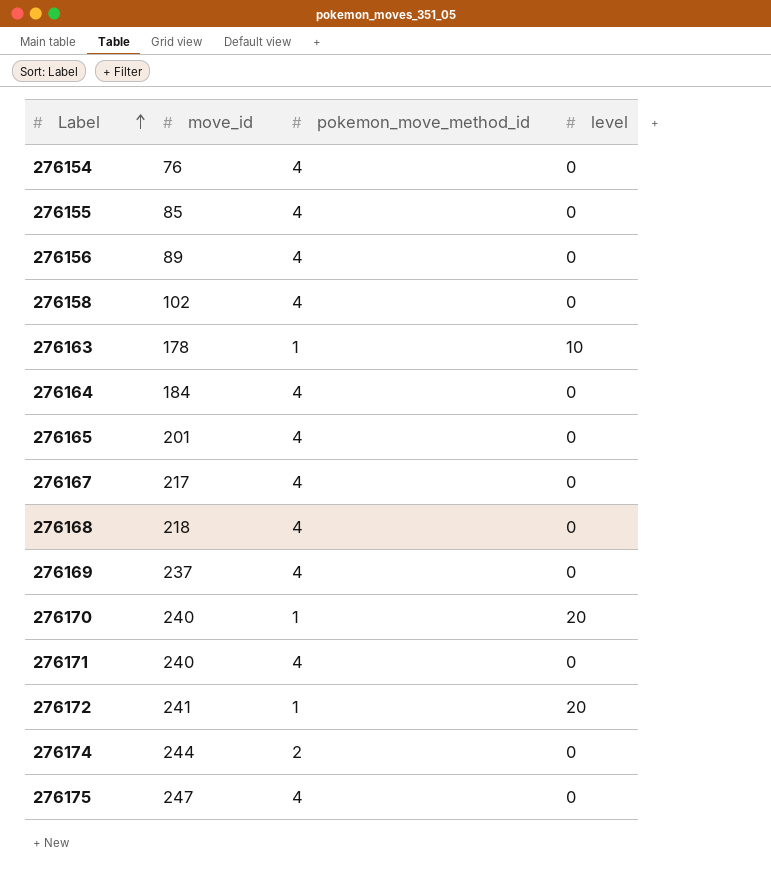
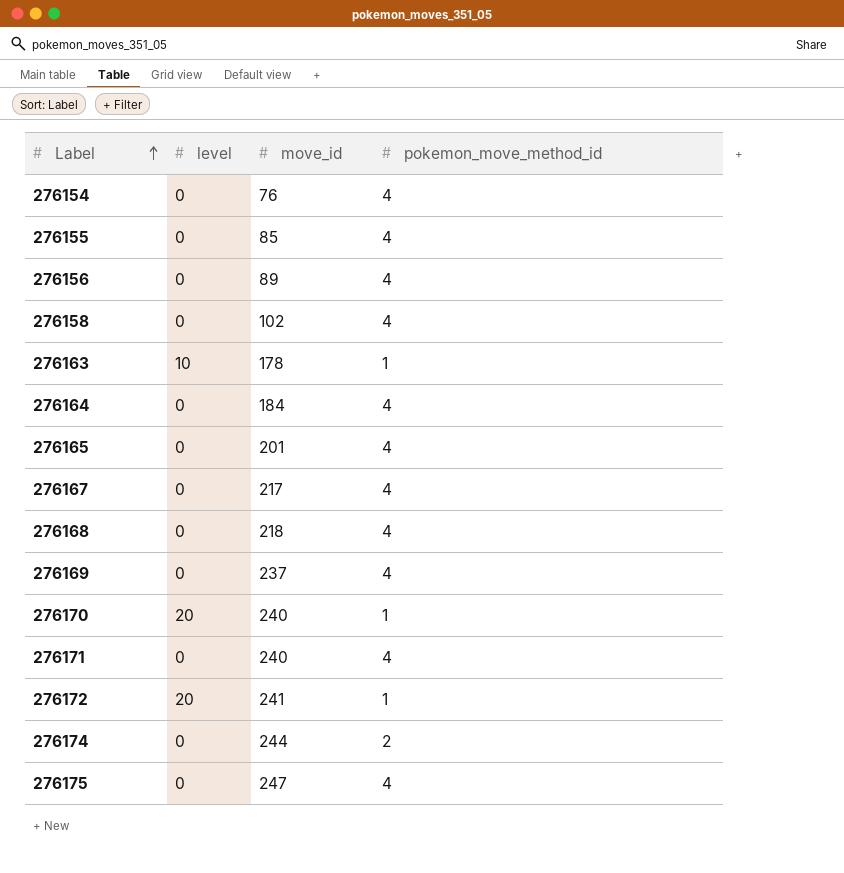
column level | position: 4 -> 2

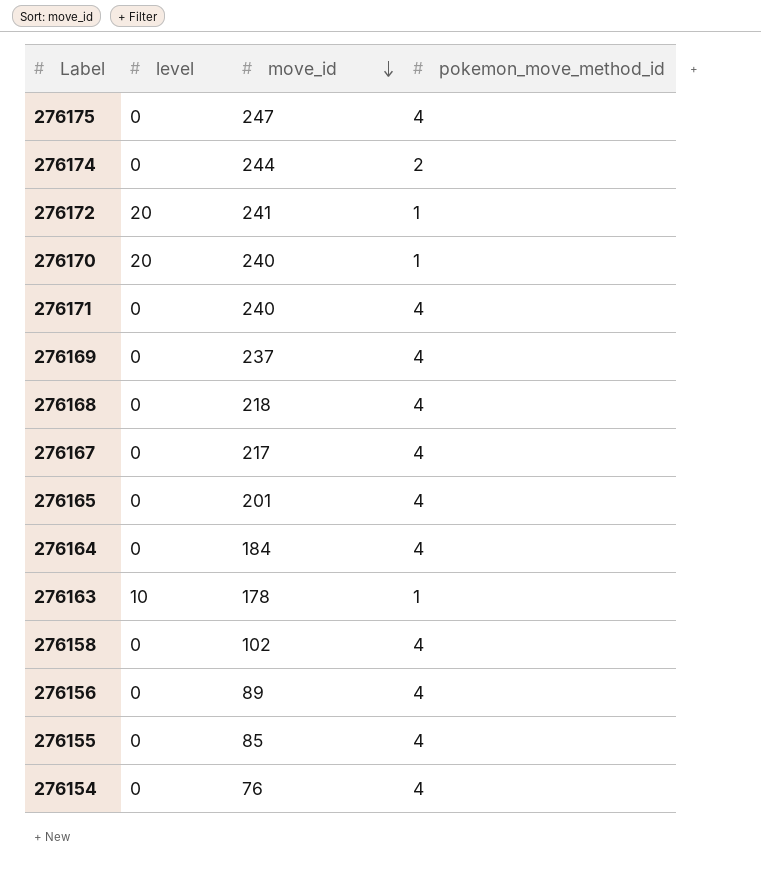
row order: Label ascending -> move_id descending

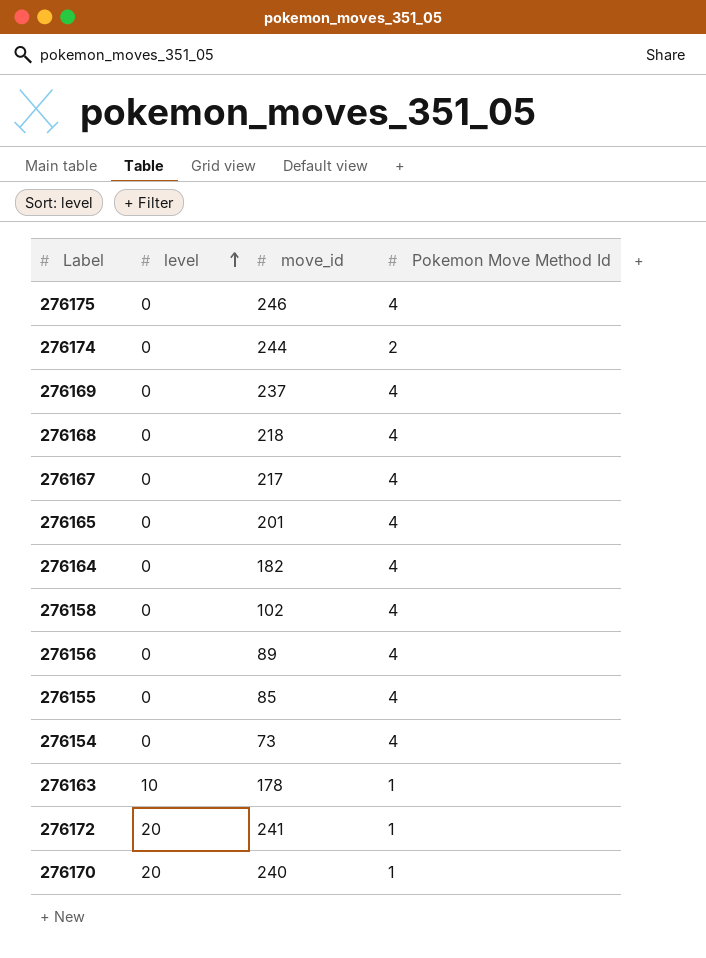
row order: move_id descending -> level ascending
column name: pokemon_move_method_id -> Pokemon Move Method Id
row 276171: 0 | 240 | 4 -> none
276175 | move_id: 247 -> 246
276164 | move_id: 184 -> 182
276154 | move_id: 76 -> 73

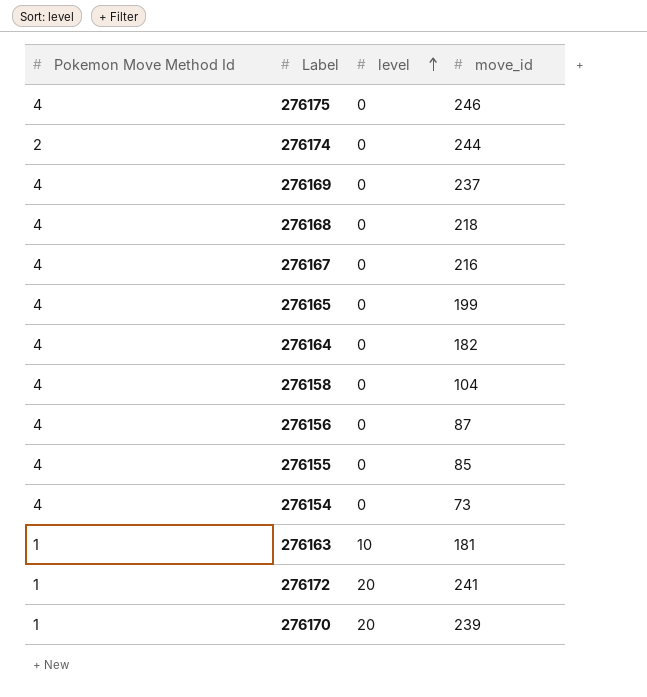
column Pokemon Move Method Id | position: 4 -> 1
276167 | move_id: 217 -> 216
276165 | move_id: 201 -> 199
276158 | move_id: 102 -> 104
276156 | move_id: 89 -> 87
276163 | move_id: 178 -> 181
276170 | move_id: 240 -> 239

